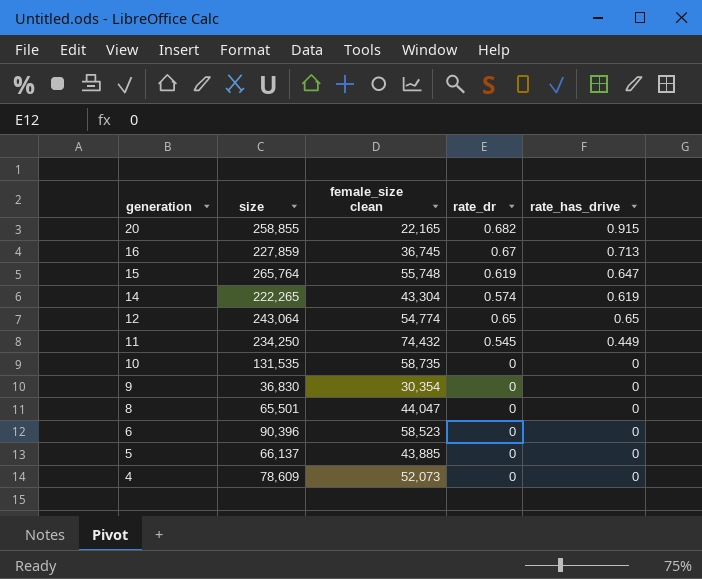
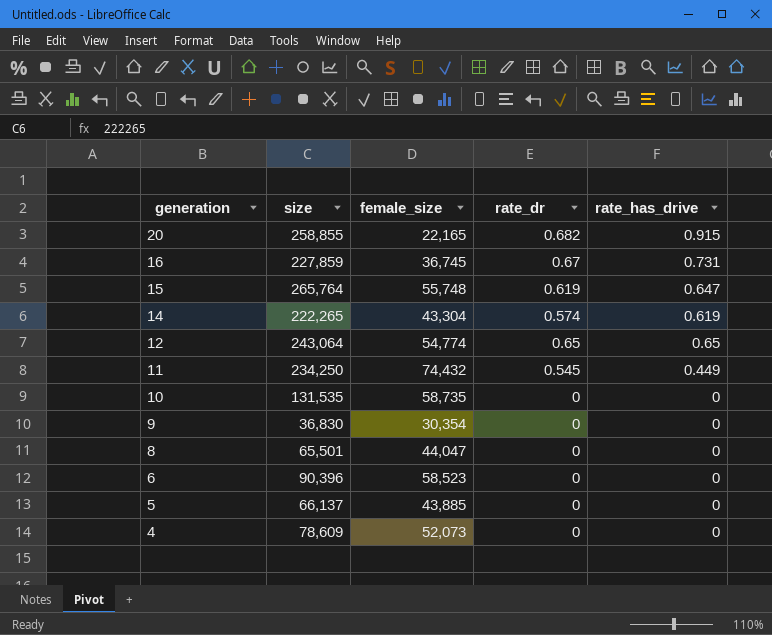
column name: female_size clean -> female_size
16 | rate_has_drive: 0.713 -> 0.731

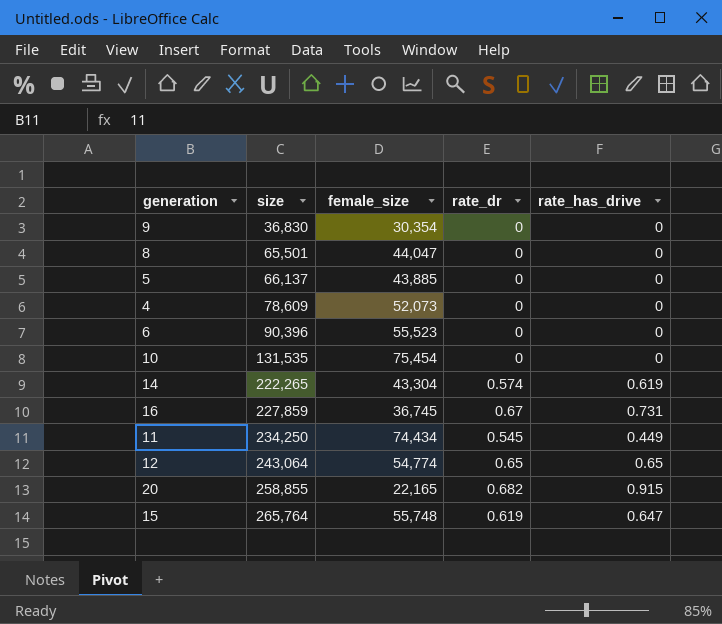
row order: generation descending -> size ascending
6 | female_size: 58,523 -> 55,523
10 | female_size: 58,735 -> 75,454
11 | female_size: 74,432 -> 74,434

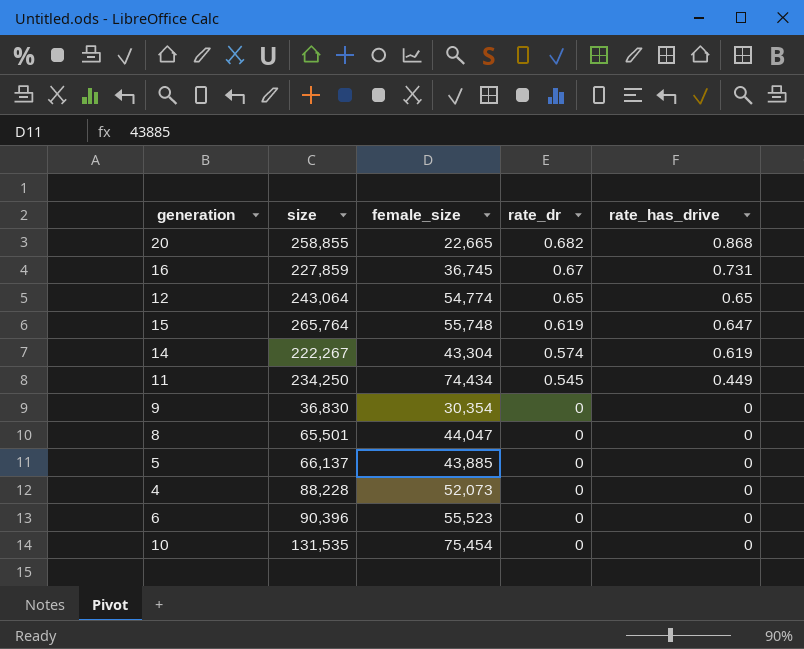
row order: size ascending -> rate_dr descending
20 | female_size: 22,165 -> 22,665
20 | rate_has_drive: 0.915 -> 0.868
14 | size: 222,265 -> 222,267
4 | size: 78,609 -> 88,228

